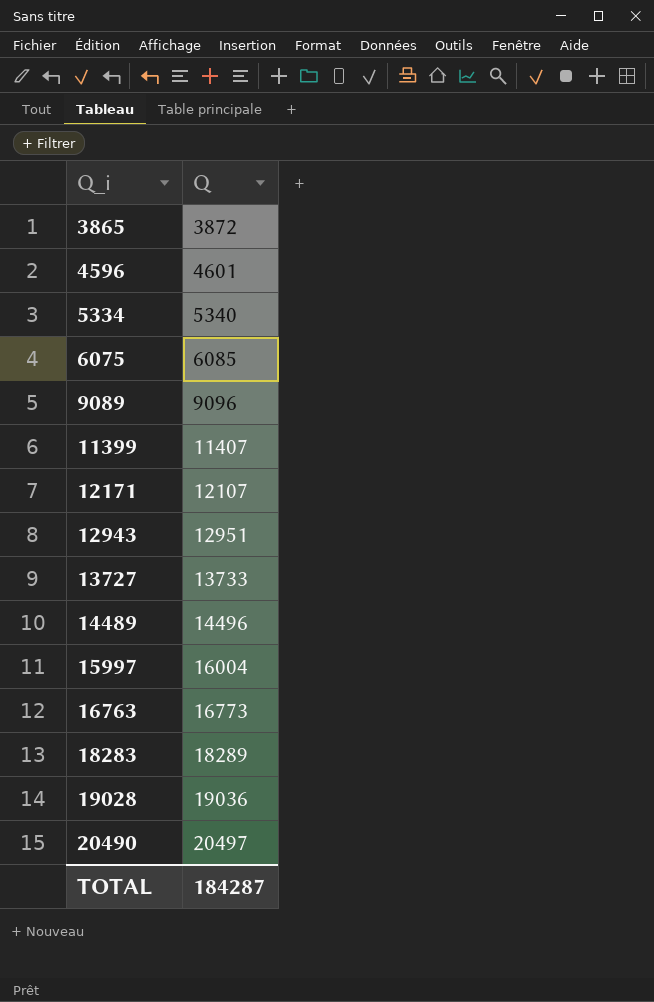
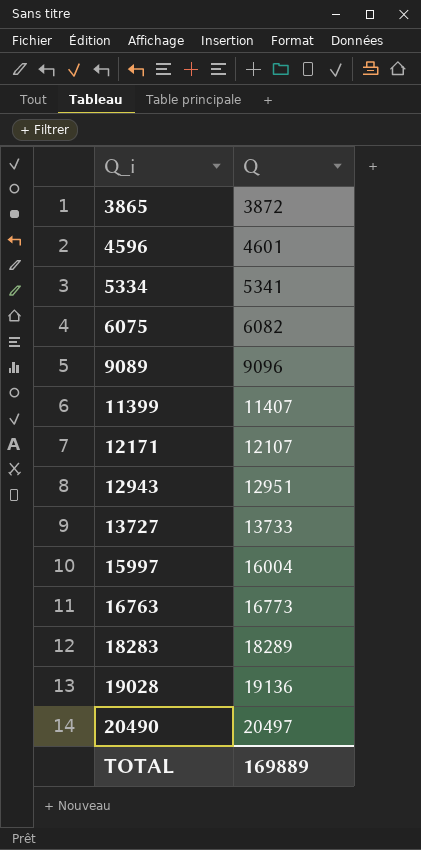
row 14489: 14496 -> none
5334 | Q: 5340 -> 5341
6075 | Q: 6085 -> 6082
19028 | Q: 19036 -> 19136
TOTAL | Q: 184287 -> 169889

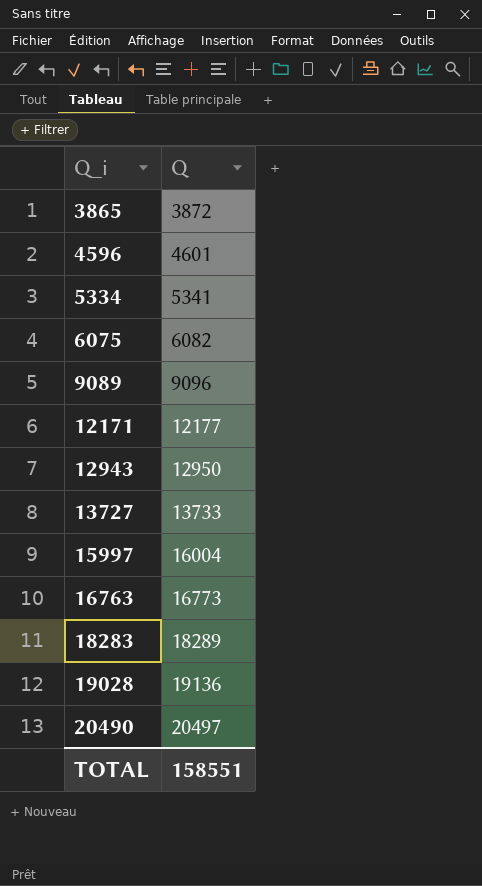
row 11399: 11407 -> none
12171 | Q: 12107 -> 12177
12943 | Q: 12951 -> 12950
TOTAL | Q: 169889 -> 158551

